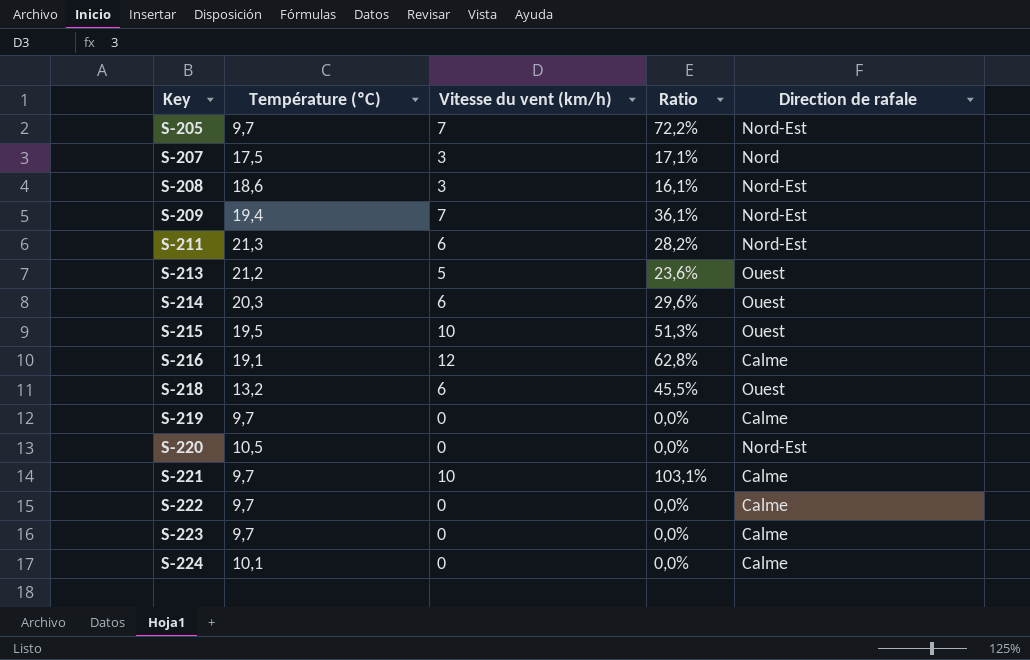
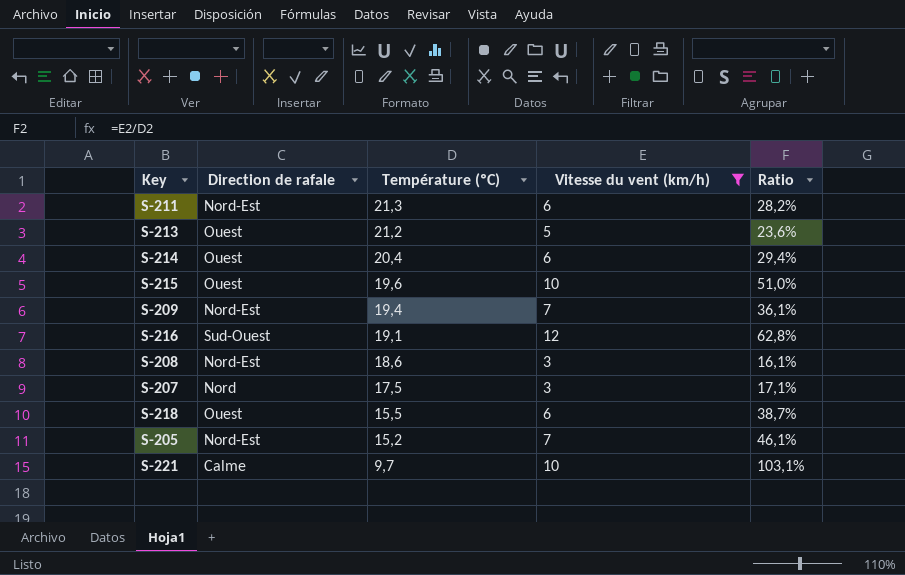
filter: none -> Vitesse du vent (km/h) != 0
row order: Key ascending -> Température (ºC) descending
column Direction de rafale | position: 5 -> 2
S-214 | Température (ºC): 20,3 -> 20,4
S-214 | Ratio: 29,6% -> 29,4%
S-215 | Température (ºC): 19,5 -> 19,6
S-215 | Ratio: 51,3% -> 51,0%
S-216 | Direction de rafale: Calme -> Sud-Ouest
S-218 | Température (ºC): 13,2 -> 15,5
S-218 | Ratio: 45,5% -> 38,7%
S-205 | Température (ºC): 9,7 -> 15,2
S-205 | Ratio: 72,2% -> 46,1%

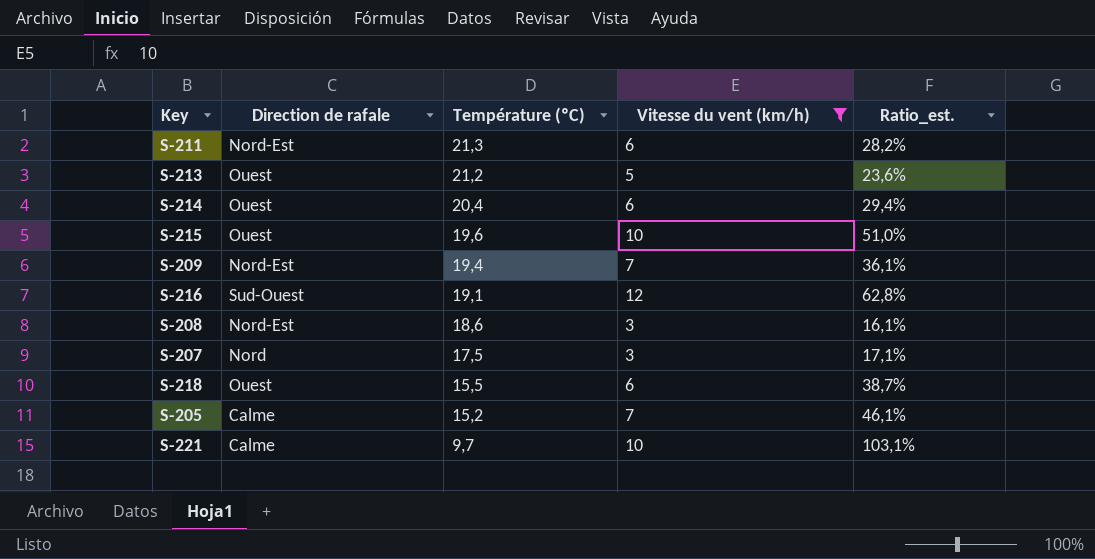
column name: Ratio -> Ratio_est.
S-205 | Direction de rafale: Nord-Est -> Calme

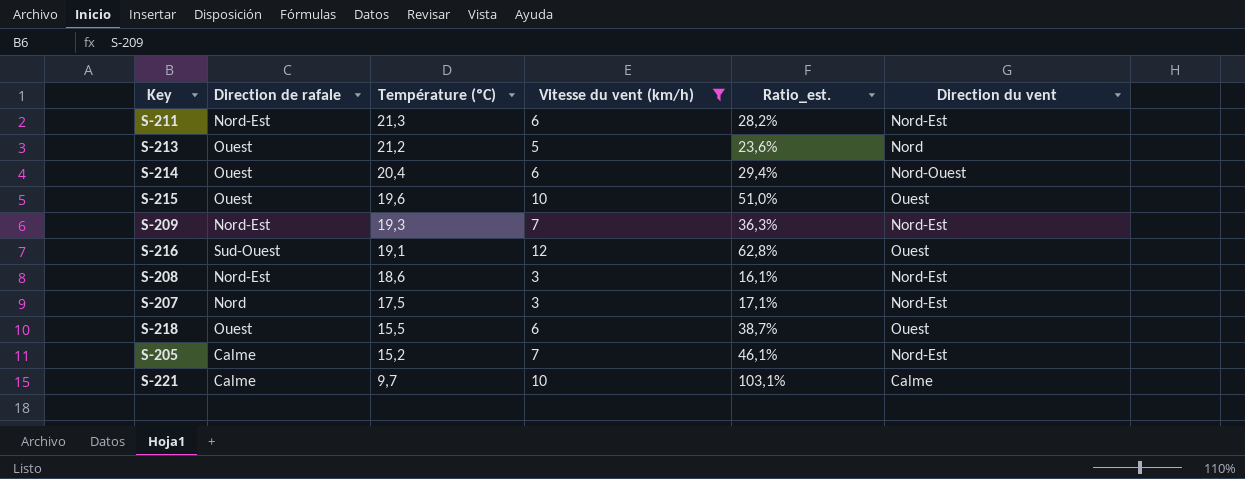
column Direction du vent | position: none -> 6
S-209 | Température (ºC): 19,4 -> 19,3
S-209 | Ratio_est.: 36,1% -> 36,3%

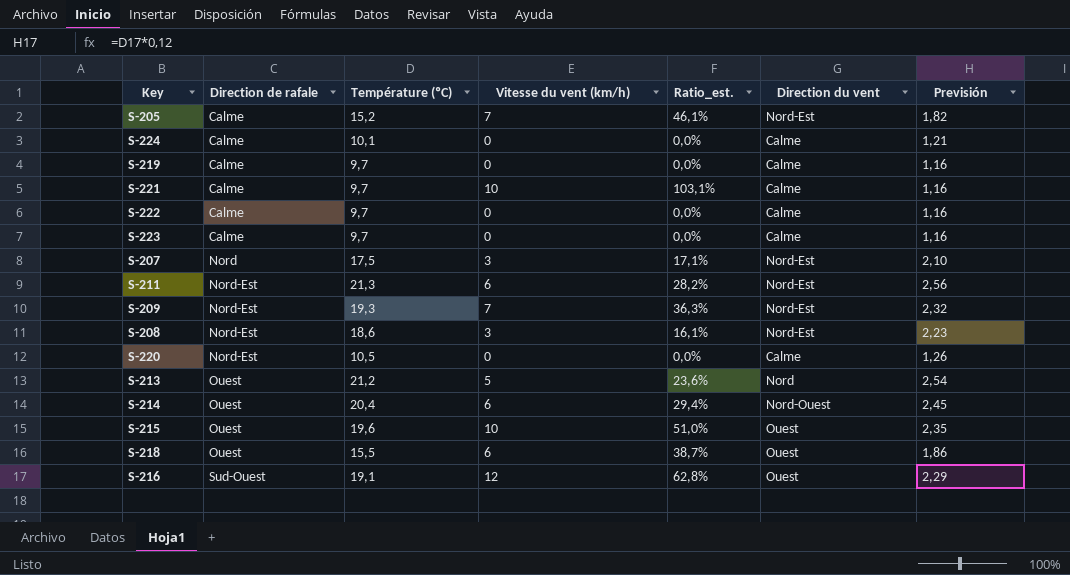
filter: Vitesse du vent (km/h) != 0 -> none
row order: Température (ºC) descending -> Direction de rafale ascending
column Previsión | formula: none -> [Température (ºC)] * 0,12

